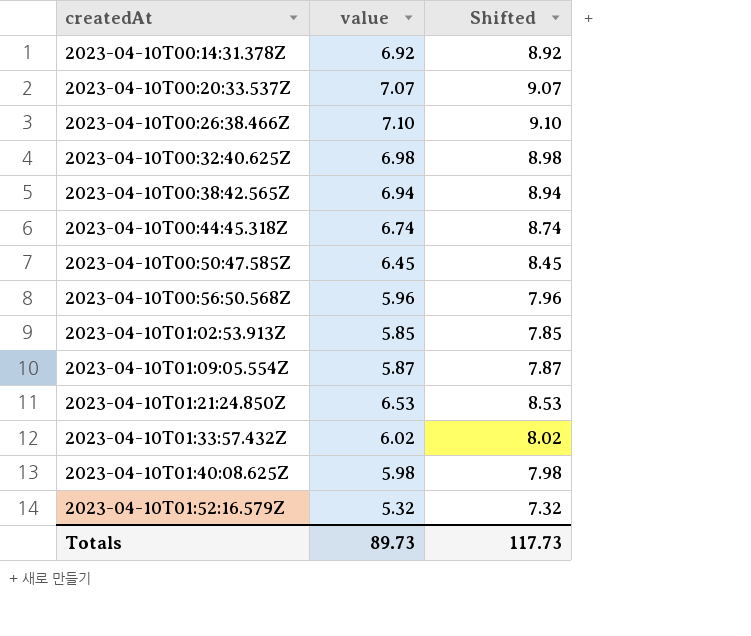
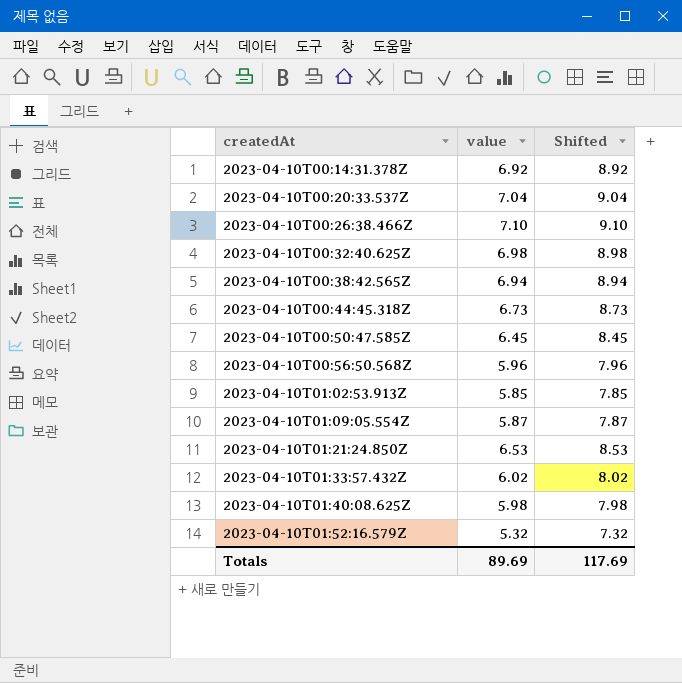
2023-04-10T00:20:33.537Z | value: 7.07 -> 7.04
2023-04-10T00:20:33.537Z | Shifted: 9.07 -> 9.04
2023-04-10T00:44:45.318Z | value: 6.74 -> 6.73
2023-04-10T00:44:45.318Z | Shifted: 8.74 -> 8.73
Totals | value: 89.73 -> 89.69
Totals | Shifted: 117.73 -> 117.69

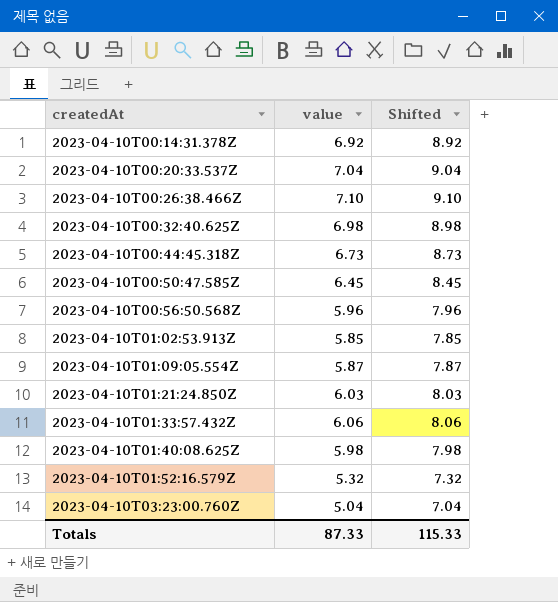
row 2023-04-10T00:38:42.565Z: 6.94 | 8.94 -> none
2023-04-10T01:21:24.850Z | value: 6.53 -> 6.03
2023-04-10T01:21:24.850Z | Shifted: 8.53 -> 8.03
2023-04-10T01:33:57.432Z | value: 6.02 -> 6.06
2023-04-10T01:33:57.432Z | Shifted: 8.02 -> 8.06
row 2023-04-10T03:23:00.760Z: none -> 5.04 | 7.04
Totals | value: 89.69 -> 87.33
Totals | Shifted: 117.69 -> 115.33

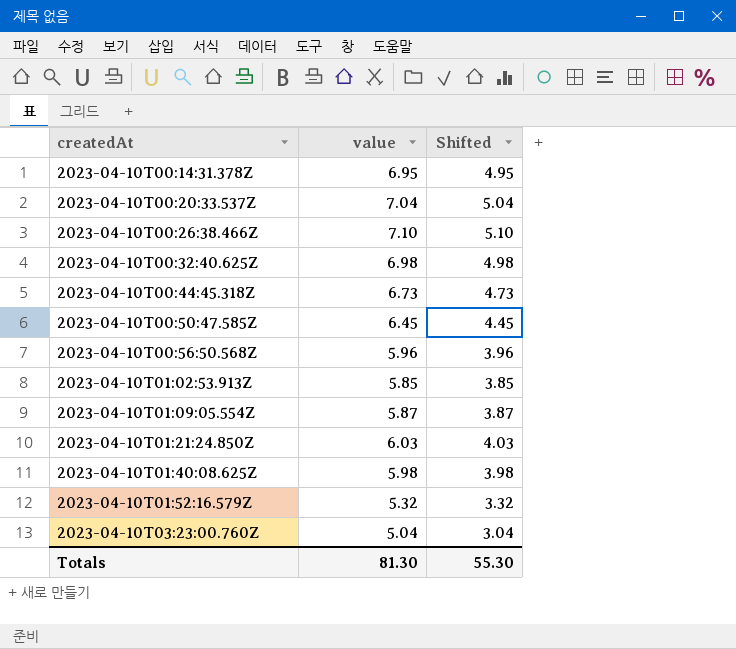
column Shifted | formula: [value] + 2 -> [value] - 2
row 2023-04-10T01:33:57.432Z: 6.06 | 8.06 -> none
2023-04-10T00:14:31.378Z | value: 6.92 -> 6.95
Totals | value: 87.33 -> 81.30
Totals | Shifted: 115.33 -> 55.30

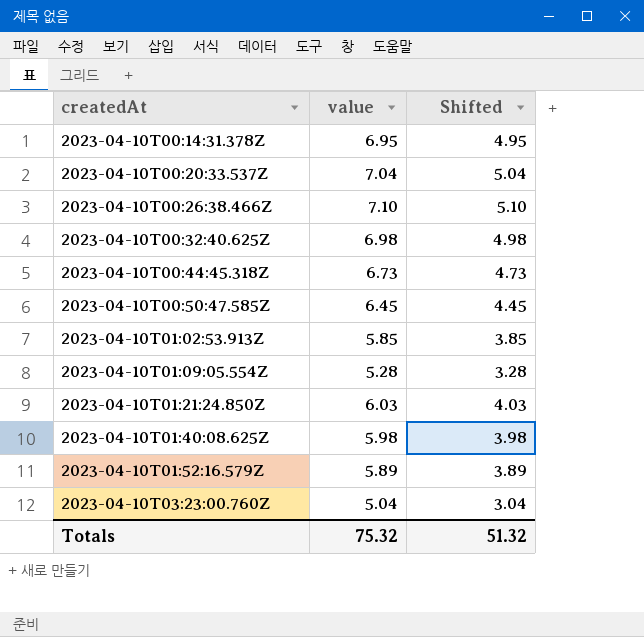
row 2023-04-10T00:56:50.568Z: 5.96 | 3.96 -> none
2023-04-10T01:09:05.554Z | value: 5.87 -> 5.28
2023-04-10T01:09:05.554Z | Shifted: 3.87 -> 3.28
2023-04-10T01:52:16.579Z | value: 5.32 -> 5.89
2023-04-10T01:52:16.579Z | Shifted: 3.32 -> 3.89
Totals | value: 81.30 -> 75.32
Totals | Shifted: 55.30 -> 51.32

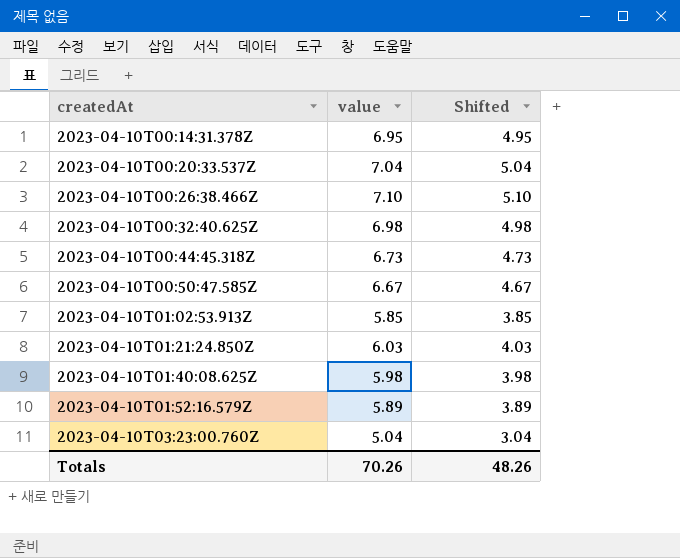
row 2023-04-10T01:09:05.554Z: 5.28 | 3.28 -> none
2023-04-10T00:50:47.585Z | value: 6.45 -> 6.67
2023-04-10T00:50:47.585Z | Shifted: 4.45 -> 4.67
Totals | value: 75.32 -> 70.26
Totals | Shifted: 51.32 -> 48.26

